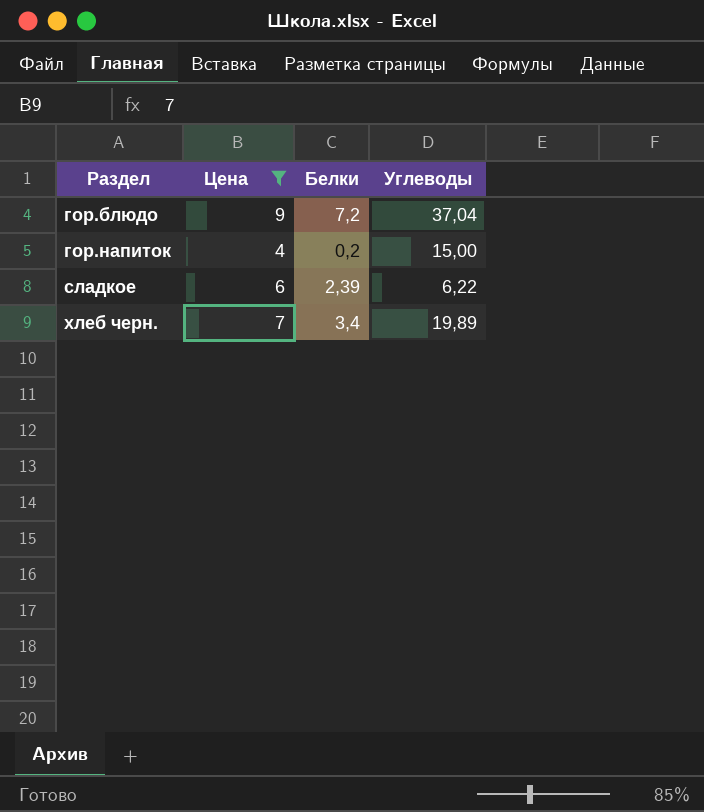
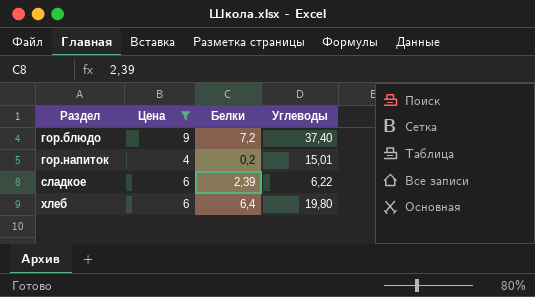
row хлеб черн.: 7 | 3,4 | 19,89 -> none
гор.блюдо | Углеводы: 37,04 -> 37,40
гор.напиток | Углеводы: 15,00 -> 15,01
row хлеб: none -> 6 | 6,4 | 19,80

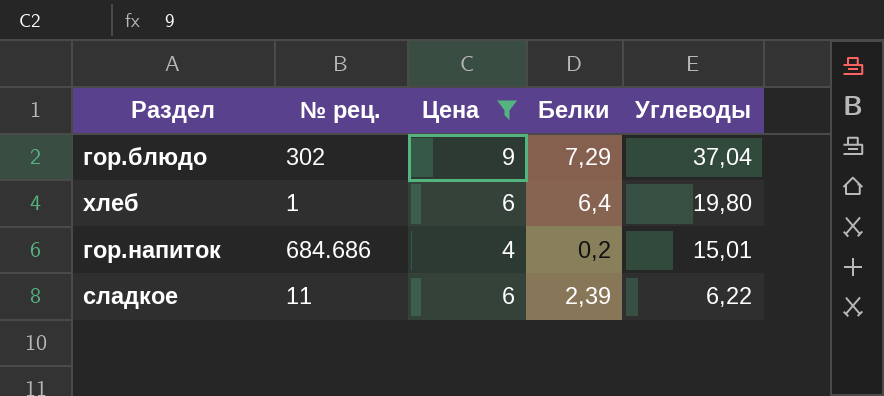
row order: Раздел ascending -> Углеводы descending
column № рец. | position: none -> 2
гор.блюдо | Белки: 7,2 -> 7,29
гор.блюдо | Углеводы: 37,40 -> 37,04

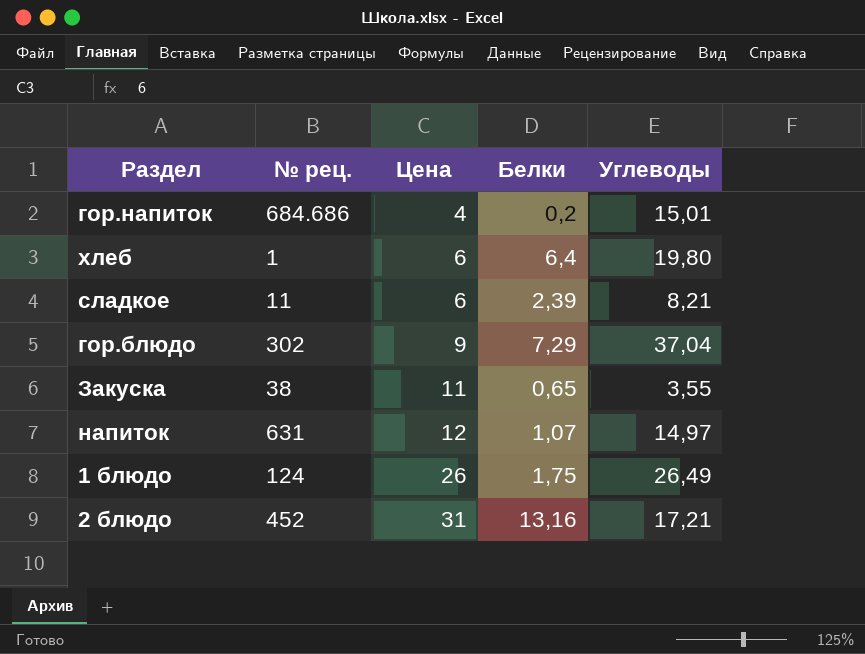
filter: Цена <= 9 -> none
row order: Углеводы descending -> Цена ascending
сладкое | Углеводы: 6,22 -> 8,21

